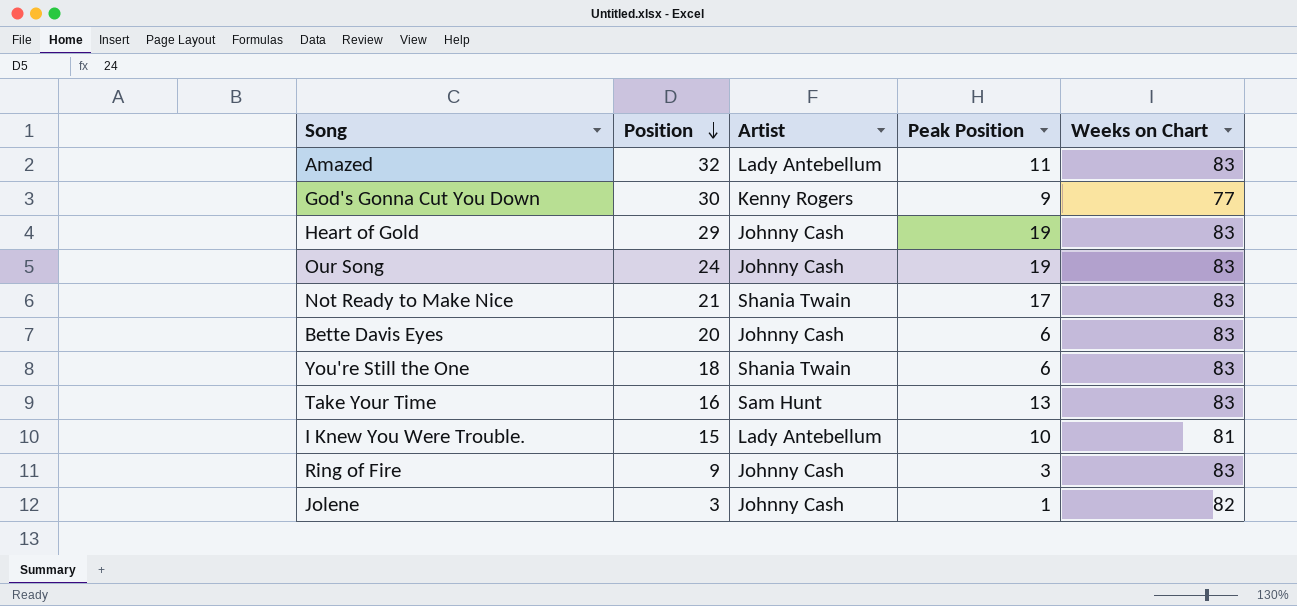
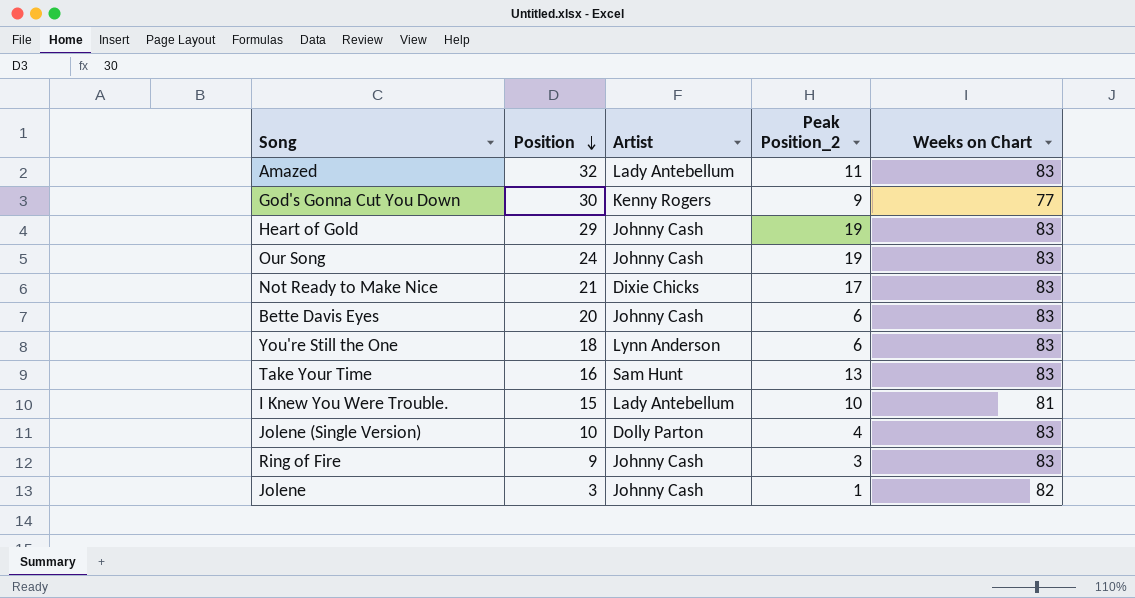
column name: Peak Position -> Peak Position_2
Not Ready to Make Nice | Artist: Shania Twain -> Dixie Chicks
You're Still the One | Artist: Shania Twain -> Lynn Anderson
row Jolene (Single Version): none -> 10 | Dolly Parton | 4 | 83

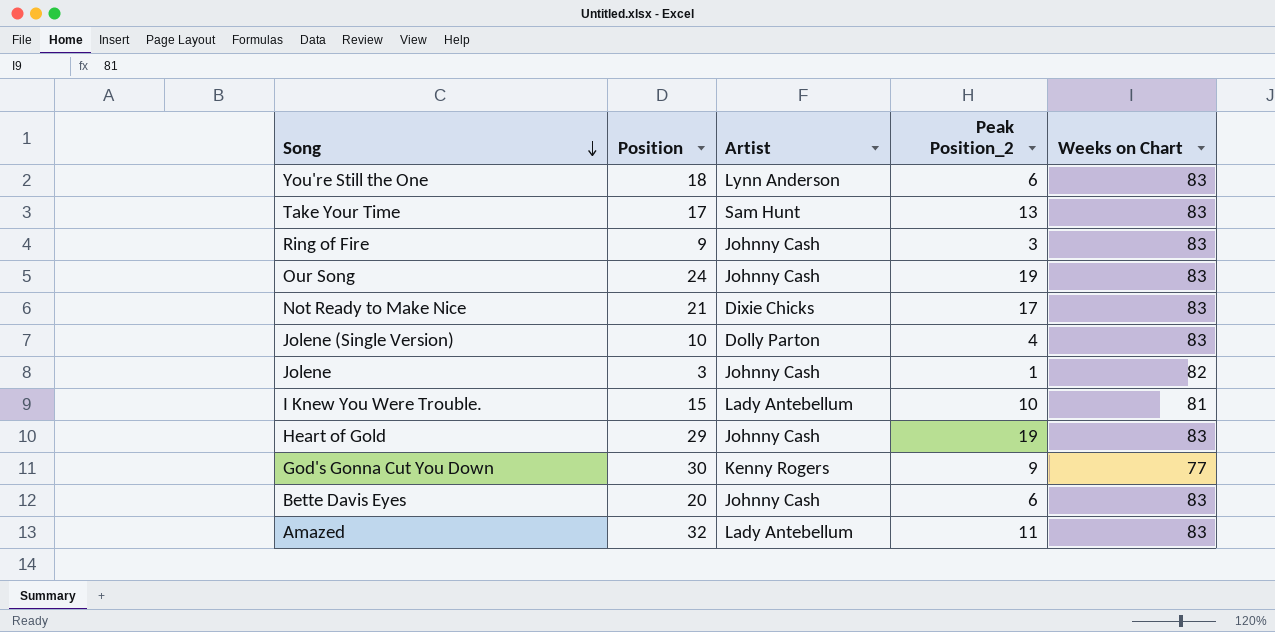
row order: Position descending -> Song descending
Take Your Time | Position: 16 -> 17

